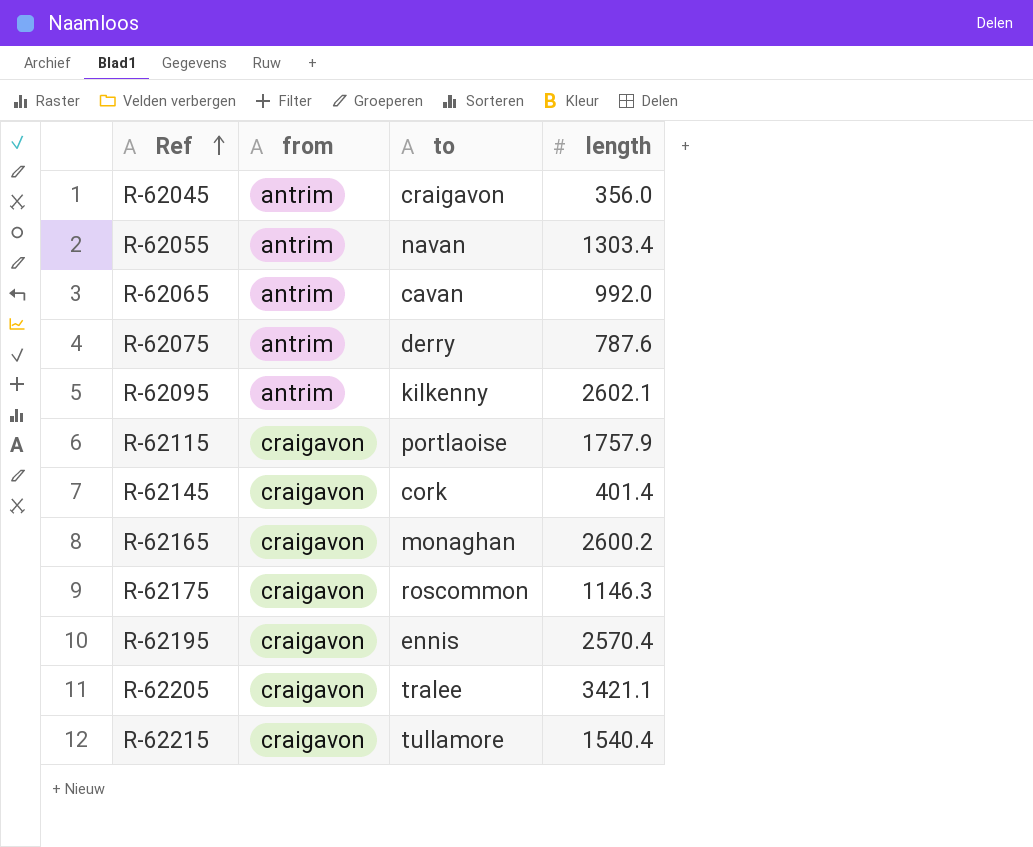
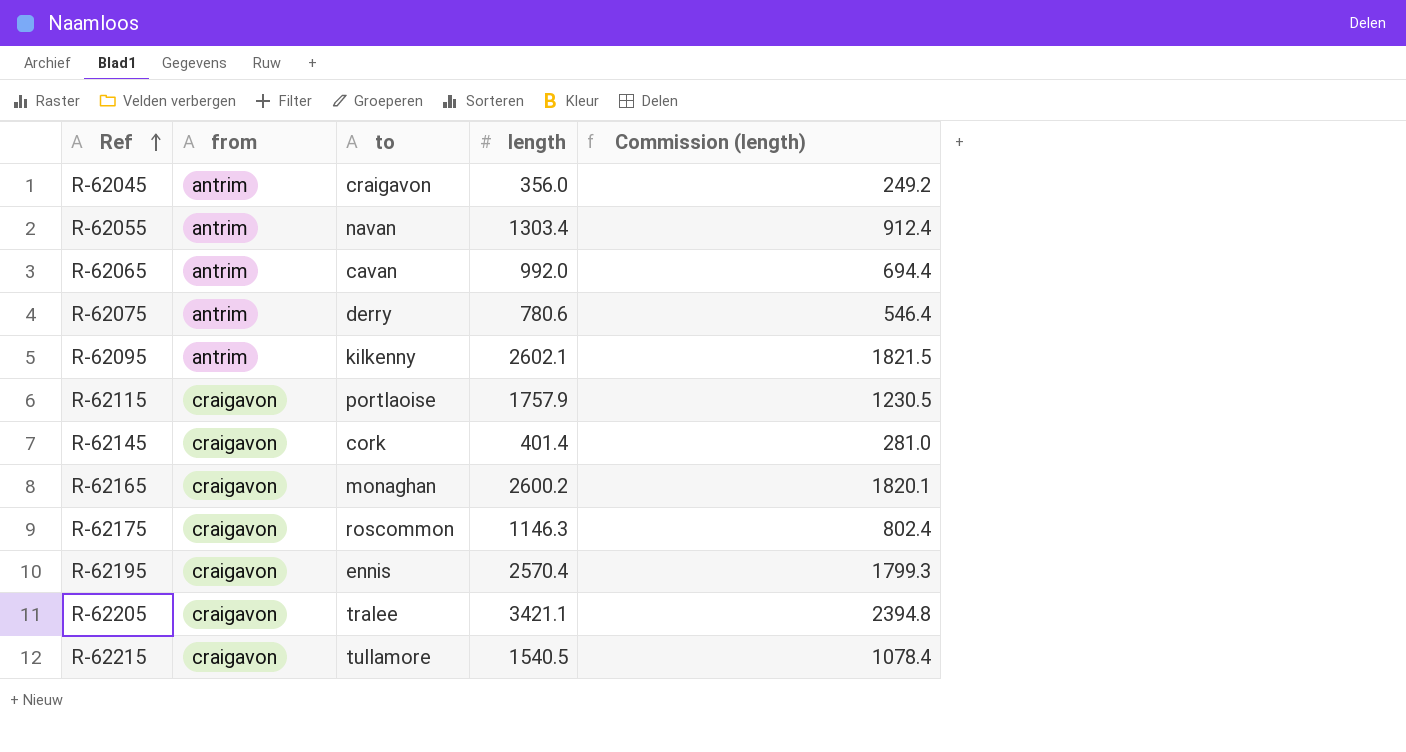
column Commission (length) | formula: none -> [length] * 0.7
R-62075 | length: 787.6 -> 780.6
R-62215 | length: 1540.4 -> 1540.5

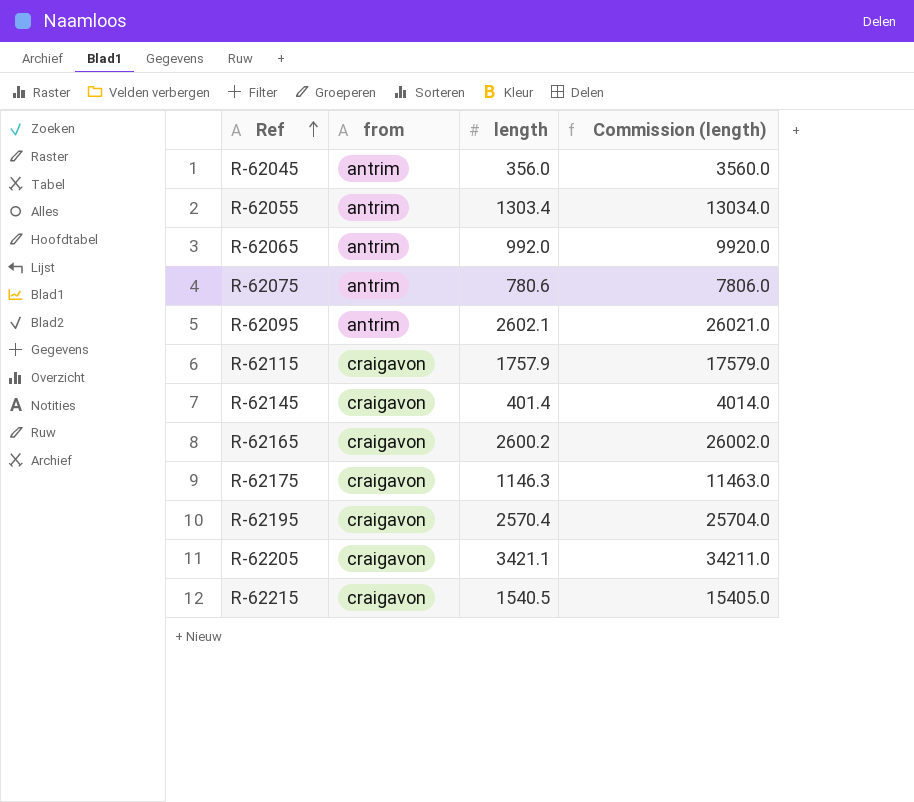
column to | position: 3 -> none
column Commission (length) | formula: [length] * 0.7 -> [length] * 10

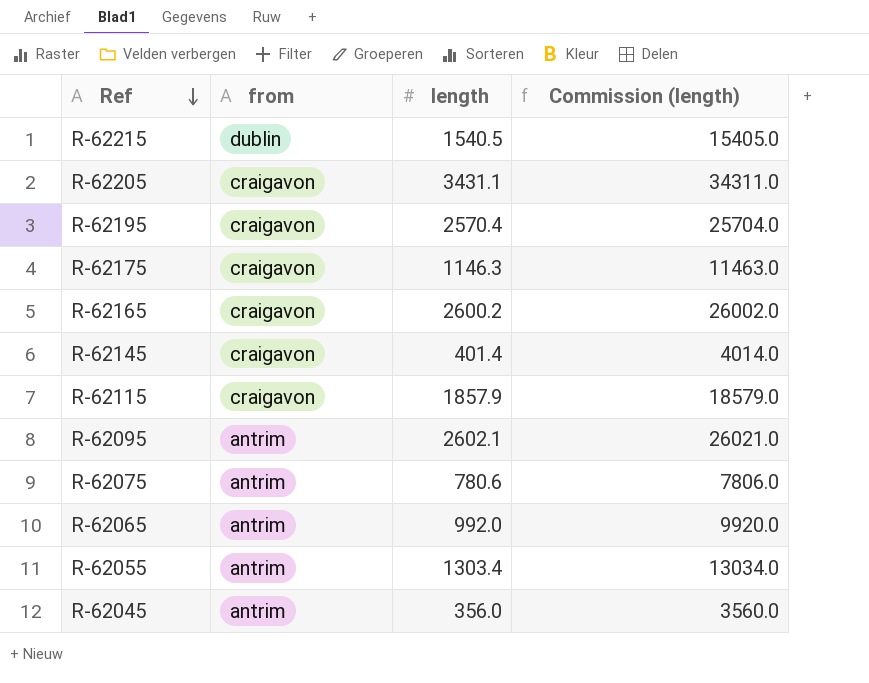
row order: Ref ascending -> Ref descending
R-62215 | from: craigavon -> dublin
R-62205 | length: 3421.1 -> 3431.1
R-62205 | Commission (length): 34211.0 -> 34311.0
R-62115 | length: 1757.9 -> 1857.9
R-62115 | Commission (length): 17579.0 -> 18579.0

